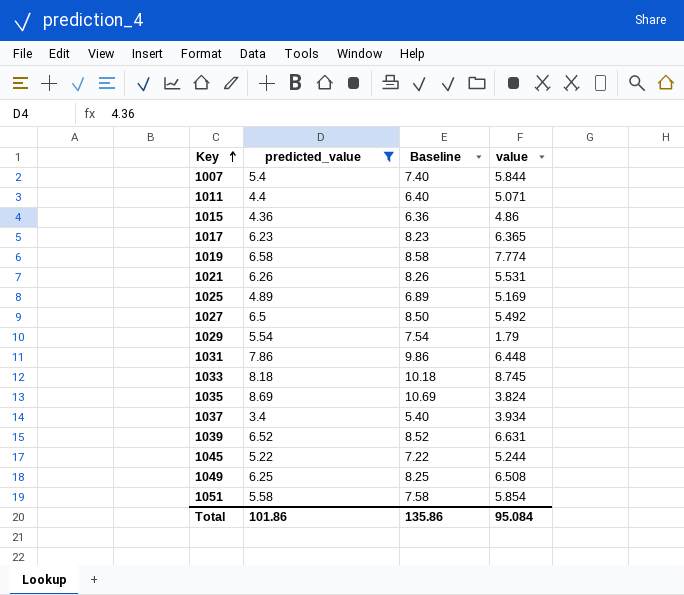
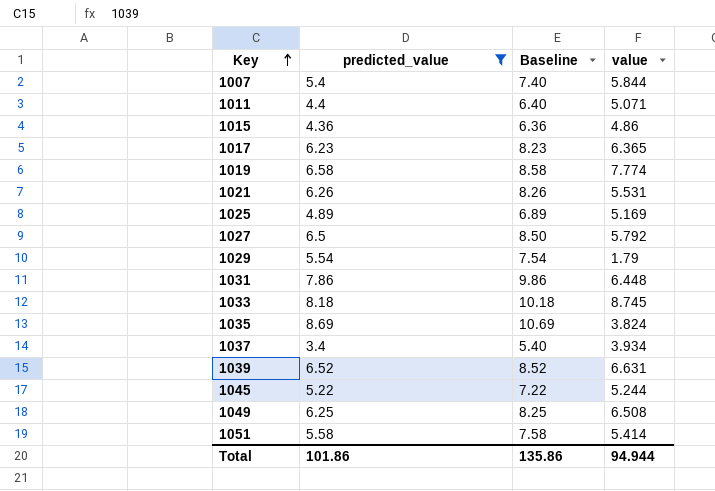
1027 | value: 5.492 -> 5.792
1051 | value: 5.854 -> 5.414
Total | value: 95.084 -> 94.944

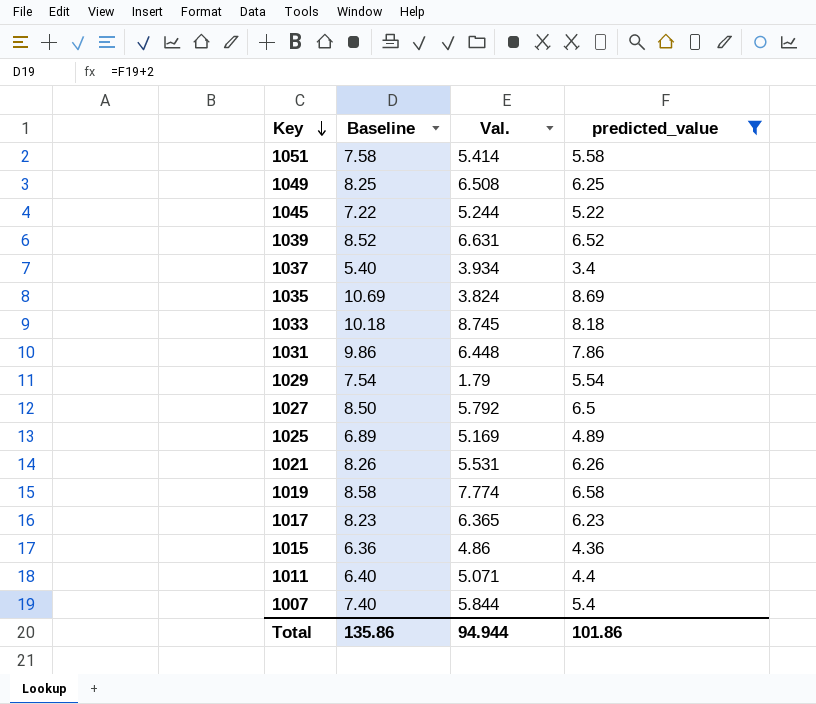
row order: Key ascending -> Key descending
column name: value -> Val.
column predicted_value | position: 2 -> 4

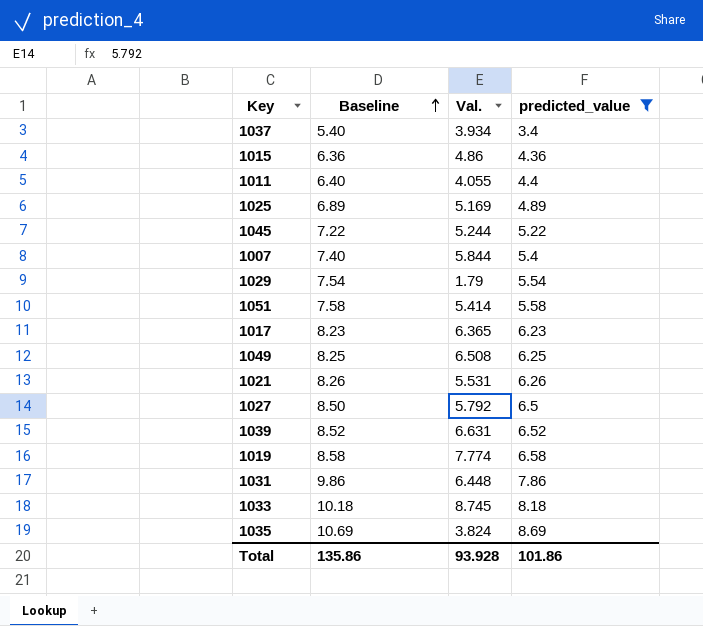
row order: Key descending -> Baseline ascending
1011 | Val.: 5.071 -> 4.055
Total | Val.: 94.944 -> 93.928

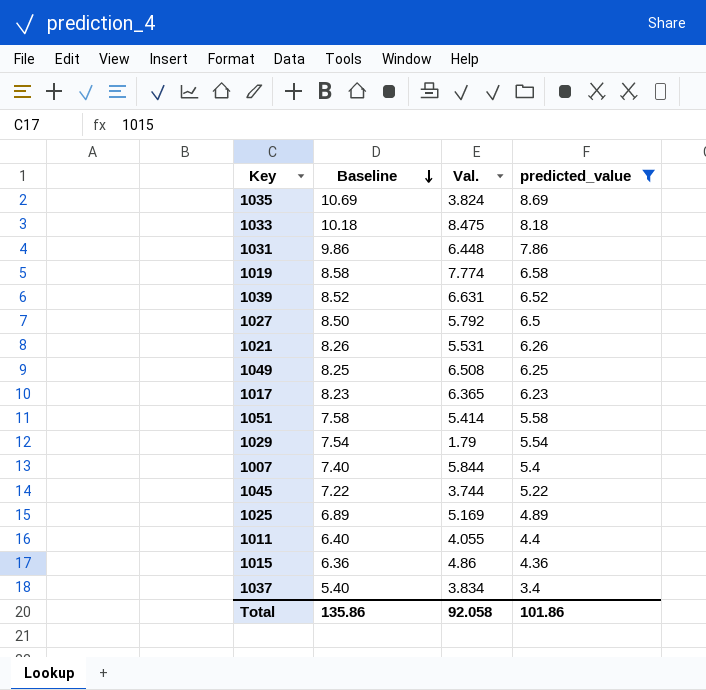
row order: Baseline ascending -> Baseline descending
1033 | Val.: 8.745 -> 8.475
1045 | Val.: 5.244 -> 3.744
1037 | Val.: 3.934 -> 3.834
Total | Val.: 93.928 -> 92.058

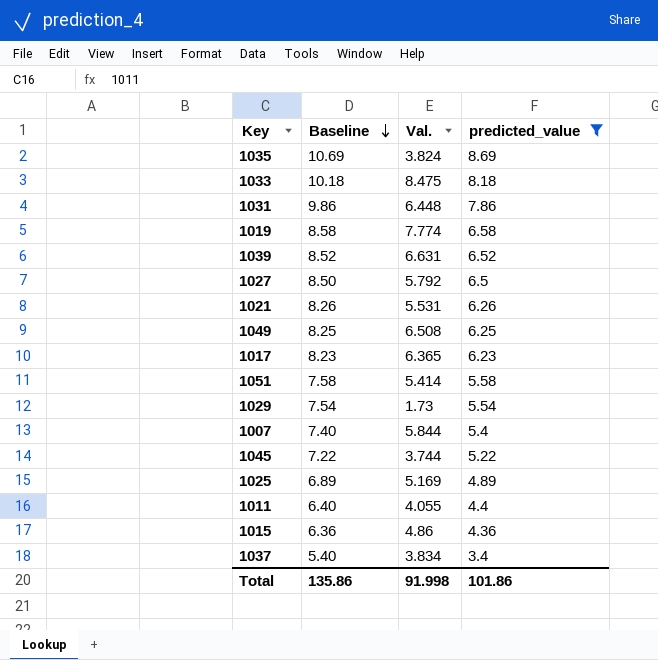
1029 | Val.: 1.79 -> 1.73
Total | Val.: 92.058 -> 91.998

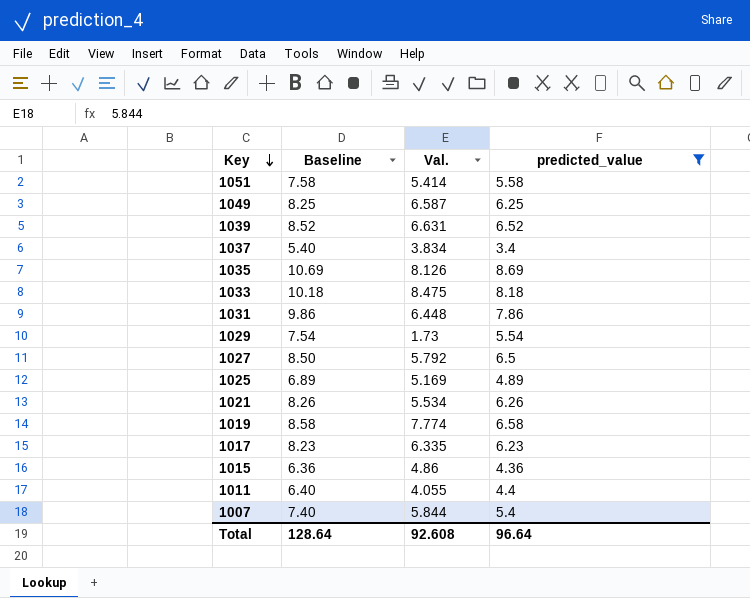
row order: Baseline descending -> Key descending
row 1045: 7.22 | 3.744 | 5.22 -> none
1049 | Val.: 6.508 -> 6.587
1035 | Val.: 3.824 -> 8.126
1021 | Val.: 5.531 -> 5.534
1017 | Val.: 6.365 -> 6.335
Total | Baseline: 135.86 -> 128.64
Total | Val.: 91.998 -> 92.608
Total | predicted_value: 101.86 -> 96.64

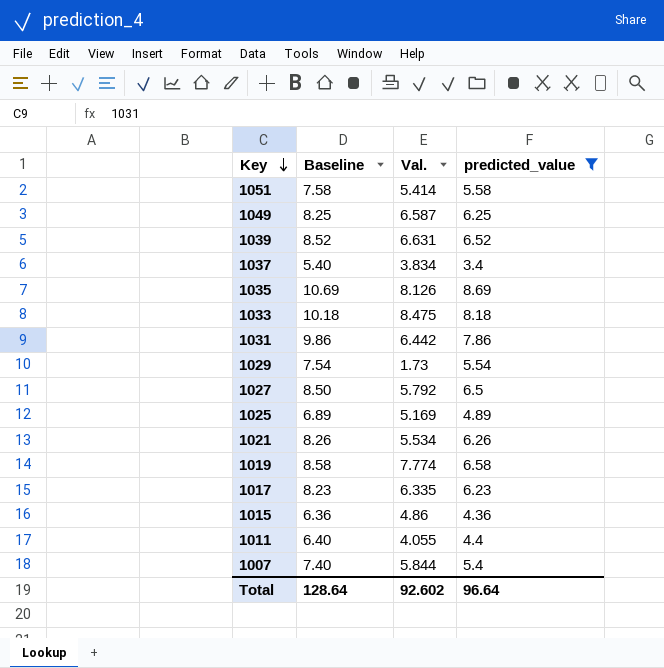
1031 | Val.: 6.448 -> 6.442
Total | Val.: 92.608 -> 92.602

